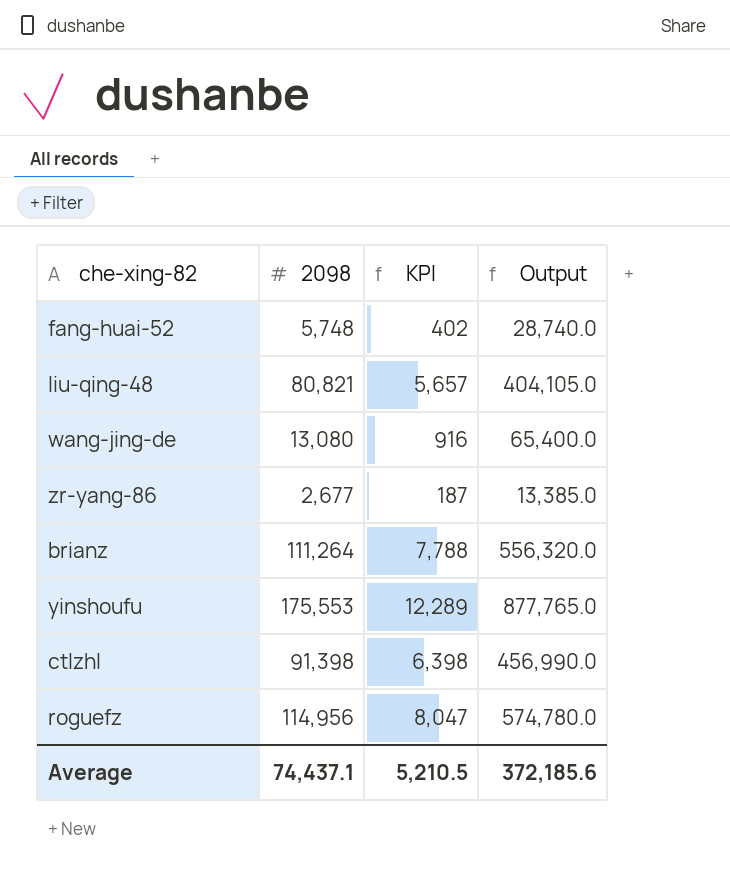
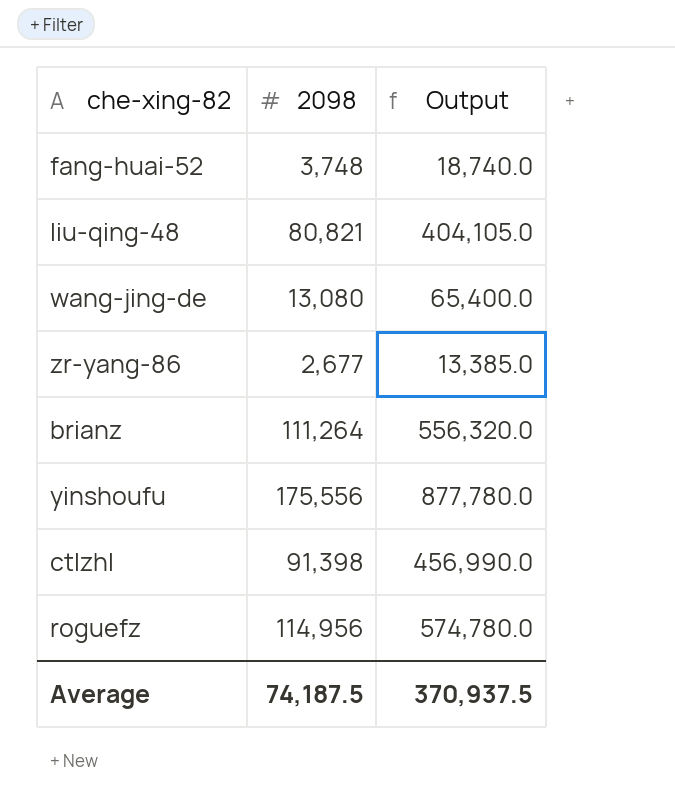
column KPI | formula: [2098] * 0.07 -> none
fang-huai-52 | 2098: 5,748 -> 3,748
fang-huai-52 | Output: 28,740.0 -> 18,740.0
yinshoufu | 2098: 175,553 -> 175,556
yinshoufu | Output: 877,765.0 -> 877,780.0
Average | 2098: 74,437.1 -> 74,187.5
Average | Output: 372,185.6 -> 370,937.5

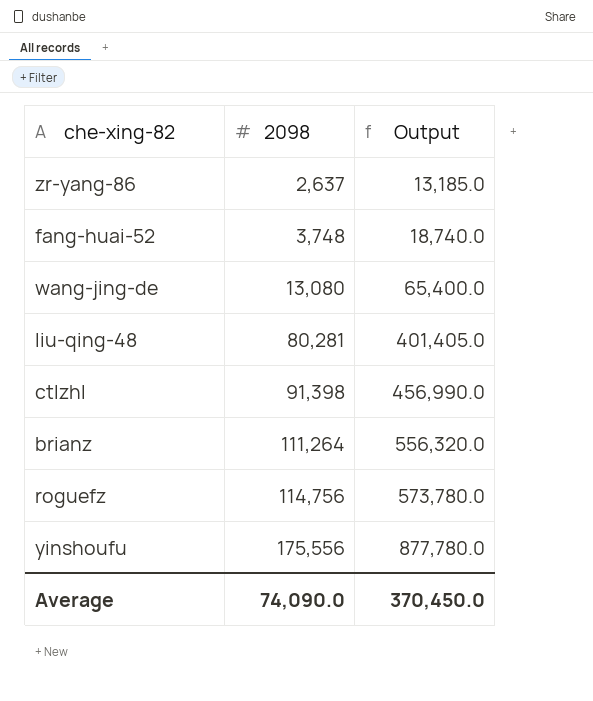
row order: none -> 2098 ascending
zr-yang-86 | 2098: 2,677 -> 2,637
zr-yang-86 | Output: 13,385.0 -> 13,185.0
liu-qing-48 | 2098: 80,821 -> 80,281
liu-qing-48 | Output: 404,105.0 -> 401,405.0
roguefz | 2098: 114,956 -> 114,756
roguefz | Output: 574,780.0 -> 573,780.0
Average | 2098: 74,187.5 -> 74,090.0
Average | Output: 370,937.5 -> 370,450.0

